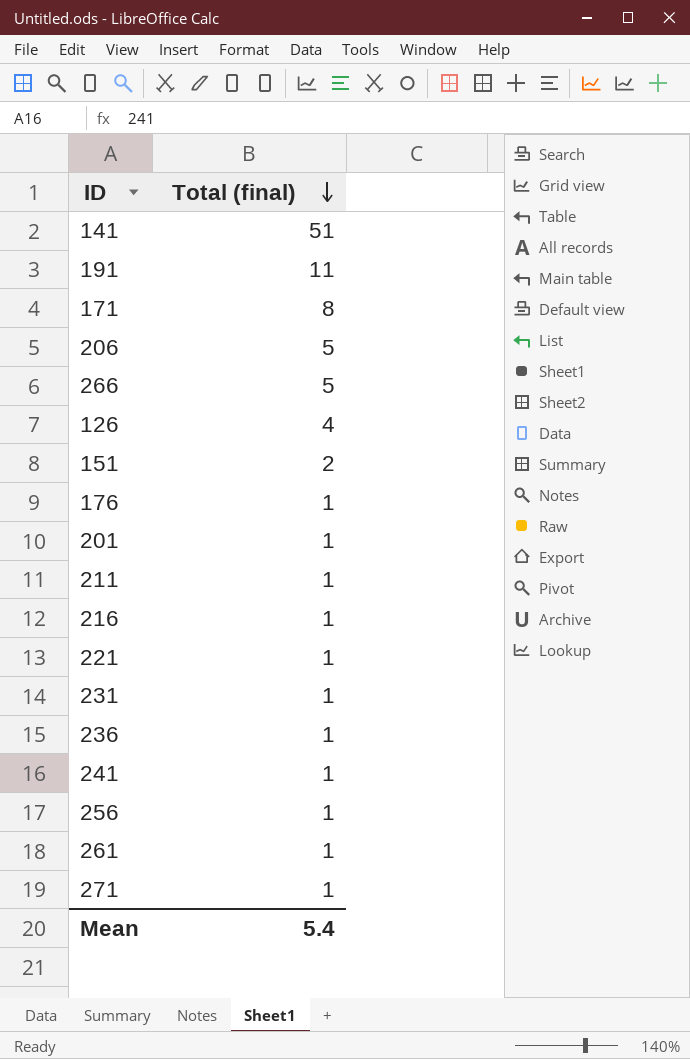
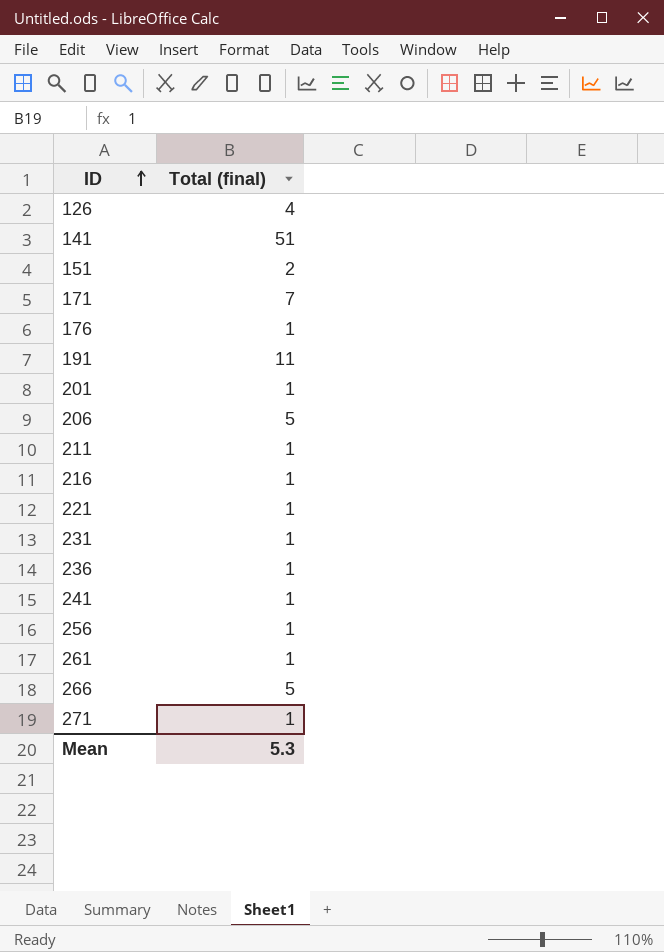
row order: Total (final) descending -> ID ascending
171 | Total (final): 8 -> 7
Mean | Total (final): 5.4 -> 5.3

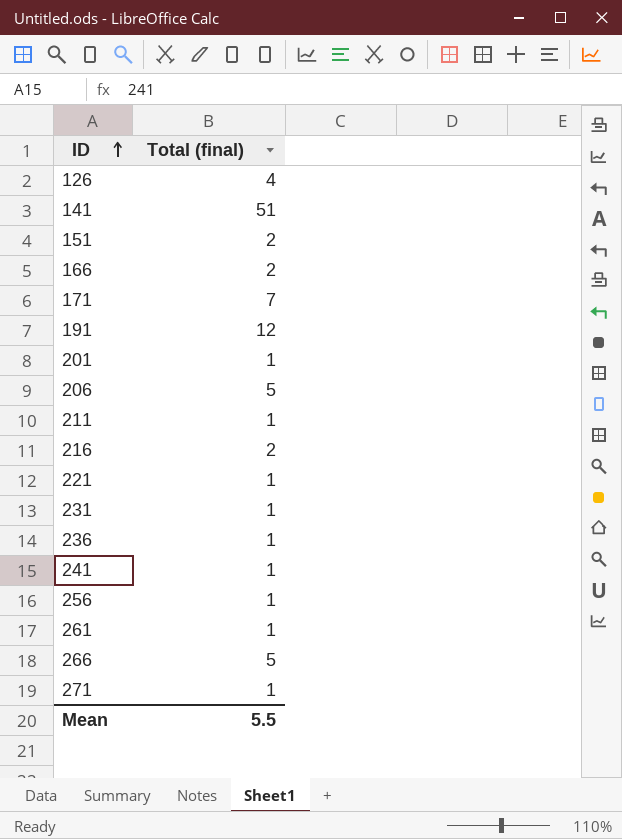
row 176: 1 -> none
row 166: none -> 2
191 | Total (final): 11 -> 12
216 | Total (final): 1 -> 2
Mean | Total (final): 5.3 -> 5.5

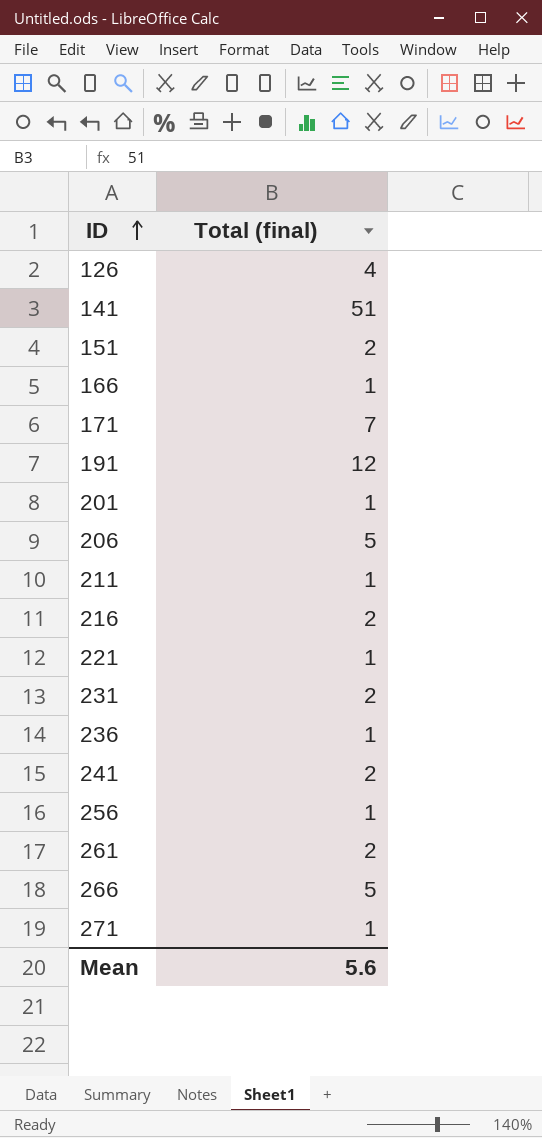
166 | Total (final): 2 -> 1
231 | Total (final): 1 -> 2
241 | Total (final): 1 -> 2
261 | Total (final): 1 -> 2
Mean | Total (final): 5.5 -> 5.6

